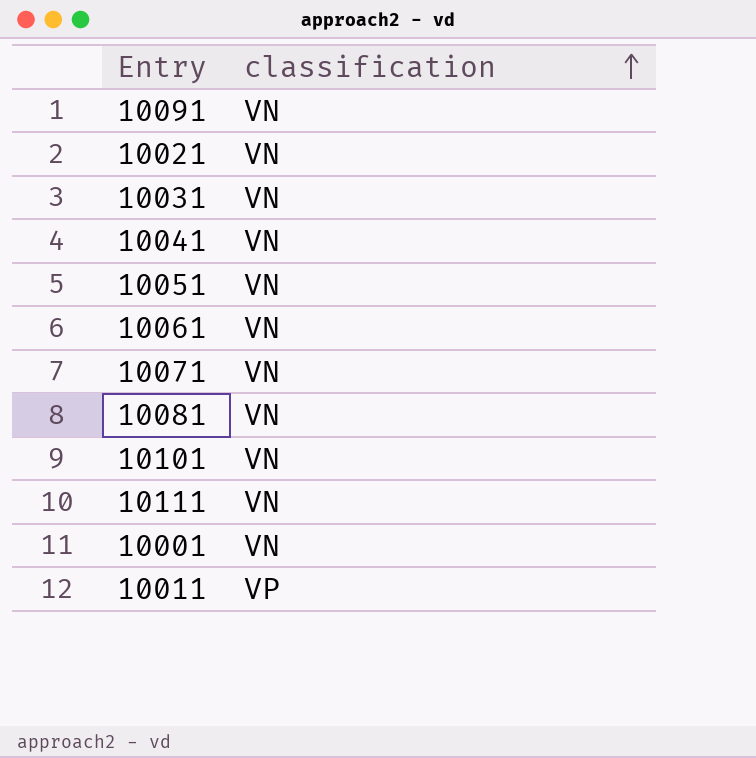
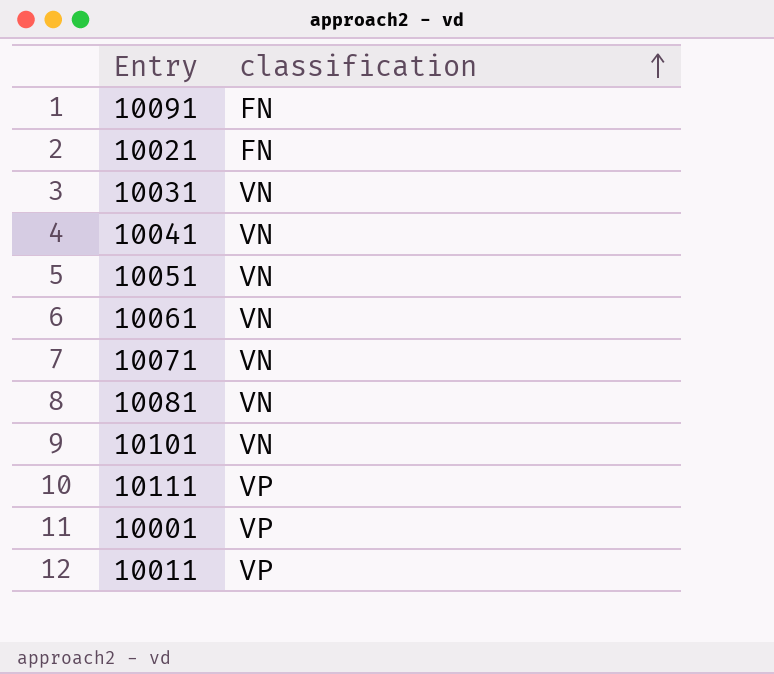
10091 | classification: VN -> FN
10021 | classification: VN -> FN
10111 | classification: VN -> VP
10001 | classification: VN -> VP

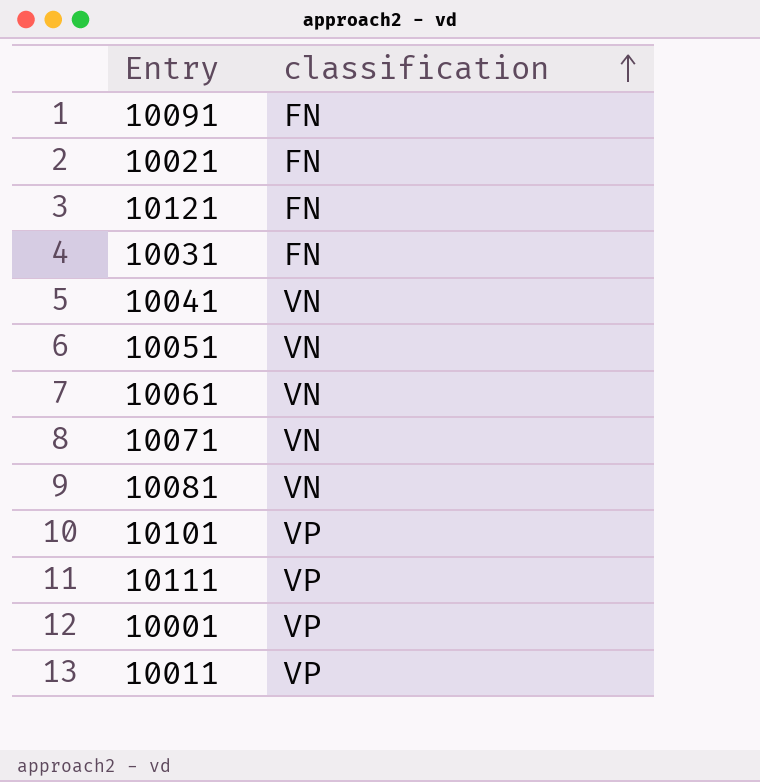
row 10121: none -> FN
10031 | classification: VN -> FN
10101 | classification: VN -> VP

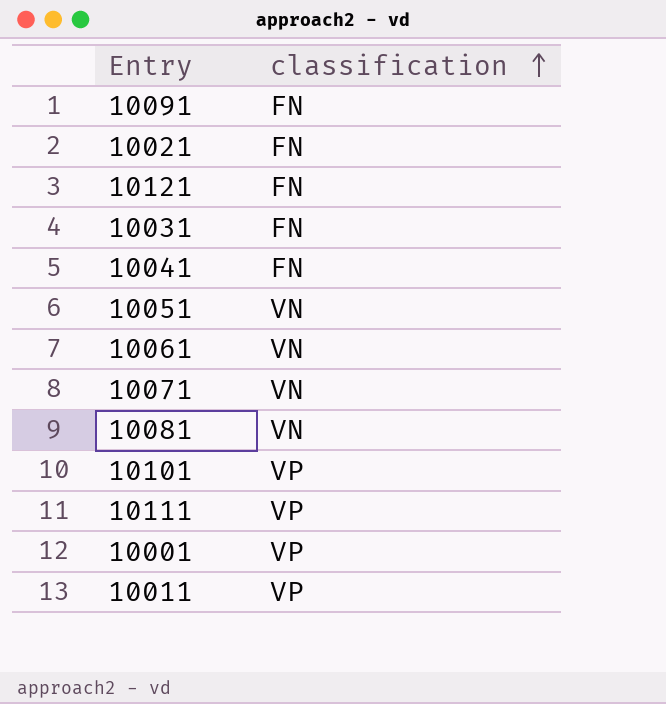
10041 | classification: VN -> FN

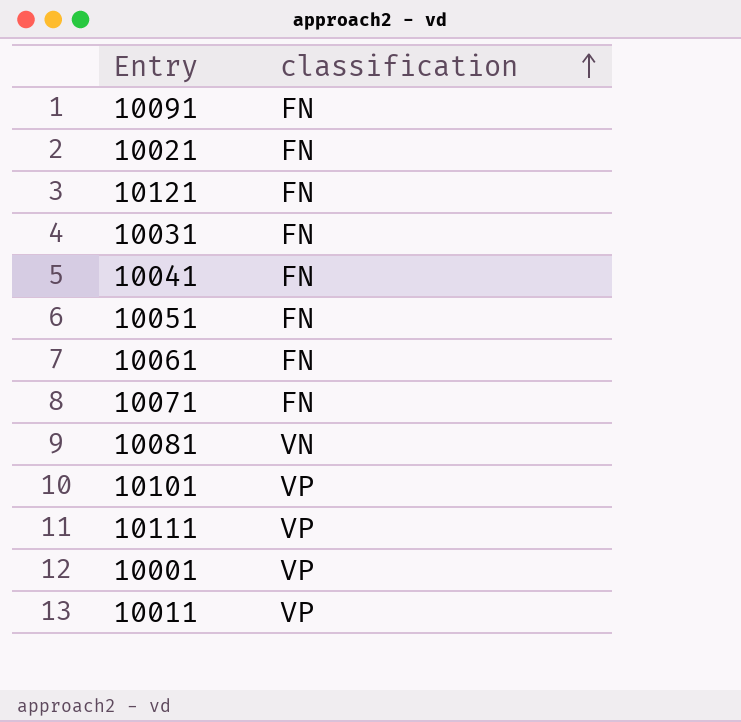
10051 | classification: VN -> FN
10061 | classification: VN -> FN
10071 | classification: VN -> FN

